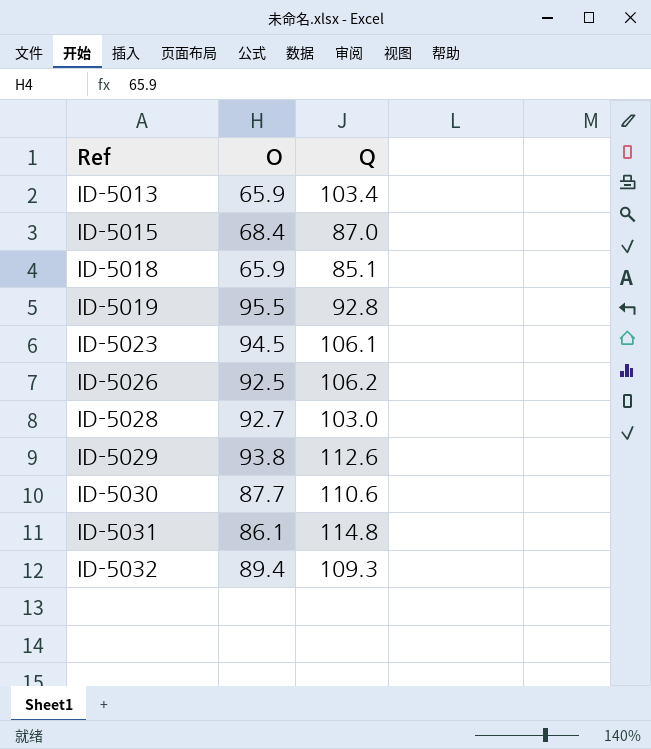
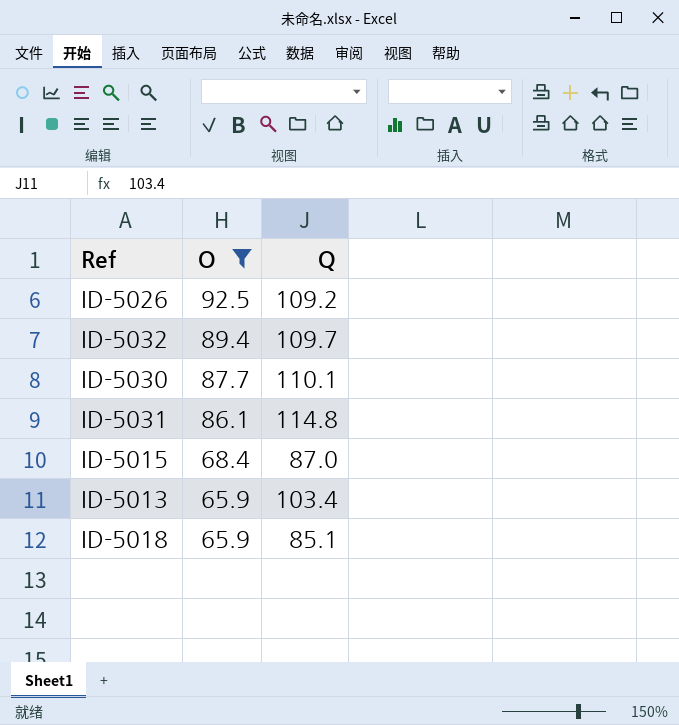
filter: none -> Ｏ <= 92.5
row order: Ref ascending -> Ｏ descending
ID-5026 | Ｑ: 106.2 -> 109.2
ID-5032 | Ｑ: 109.3 -> 109.7
ID-5030 | Ｑ: 110.6 -> 110.1

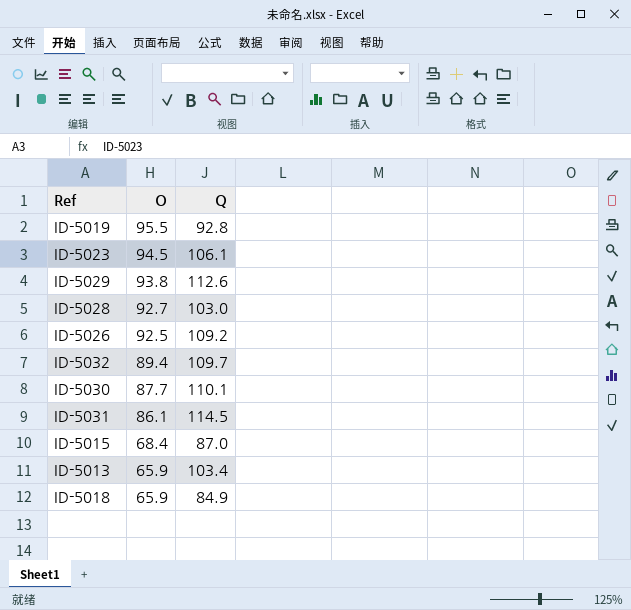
filter: Ｏ <= 92.5 -> none
ID-5031 | Ｑ: 114.8 -> 114.5
ID-5018 | Ｑ: 85.1 -> 84.9

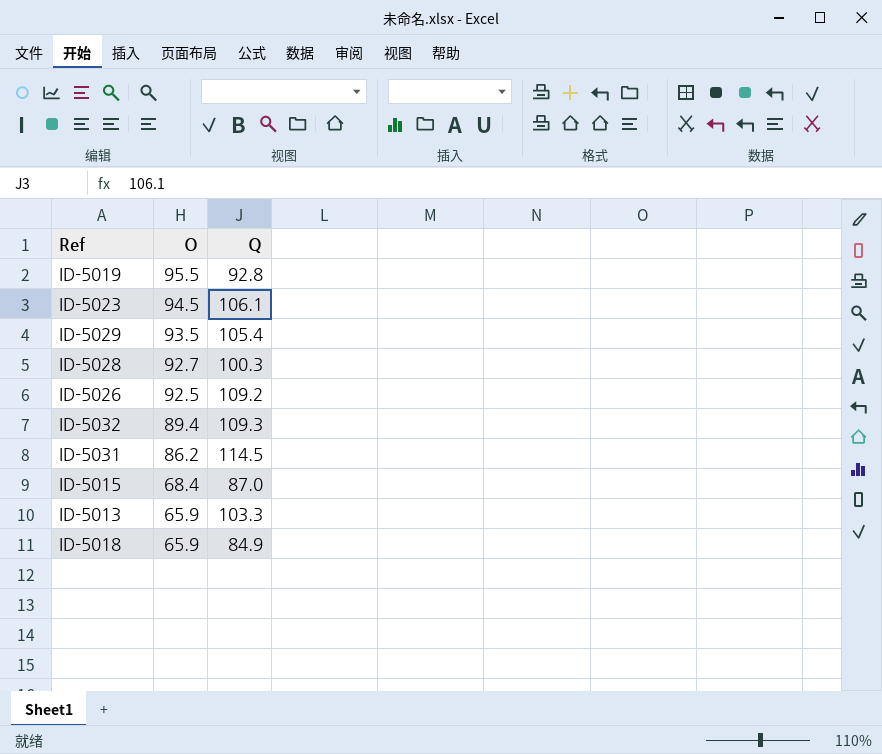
row ID-5030: 87.7 | 110.1 -> none
ID-5029 | Ｏ: 93.8 -> 93.5
ID-5029 | Ｑ: 112.6 -> 105.4
ID-5028 | Ｑ: 103.0 -> 100.3
ID-5032 | Ｑ: 109.7 -> 109.3
ID-5031 | Ｏ: 86.1 -> 86.2
ID-5013 | Ｑ: 103.4 -> 103.3

